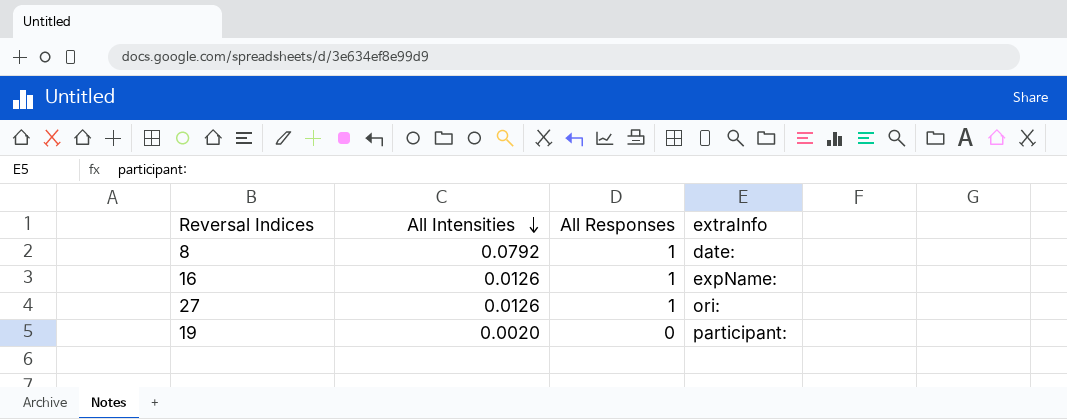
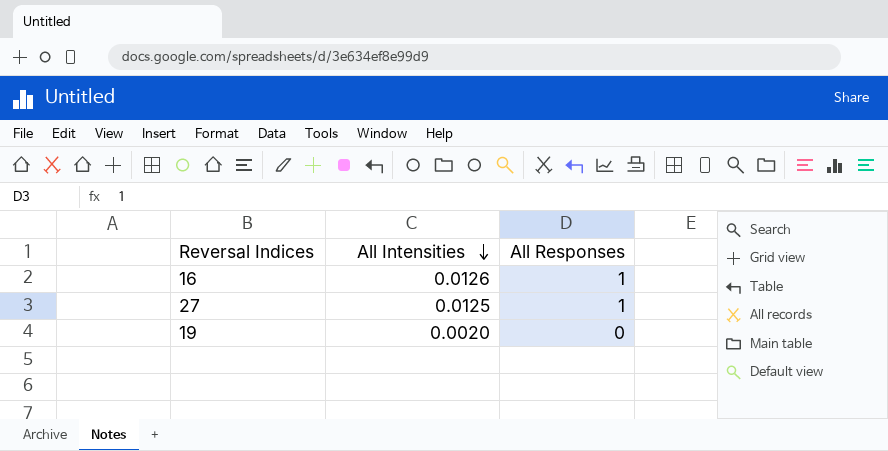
column extraInfo | position: 4 -> none
row 8: 0.0792 | 1 | date: -> none
27 | All Intensities: 0.0126 -> 0.0125

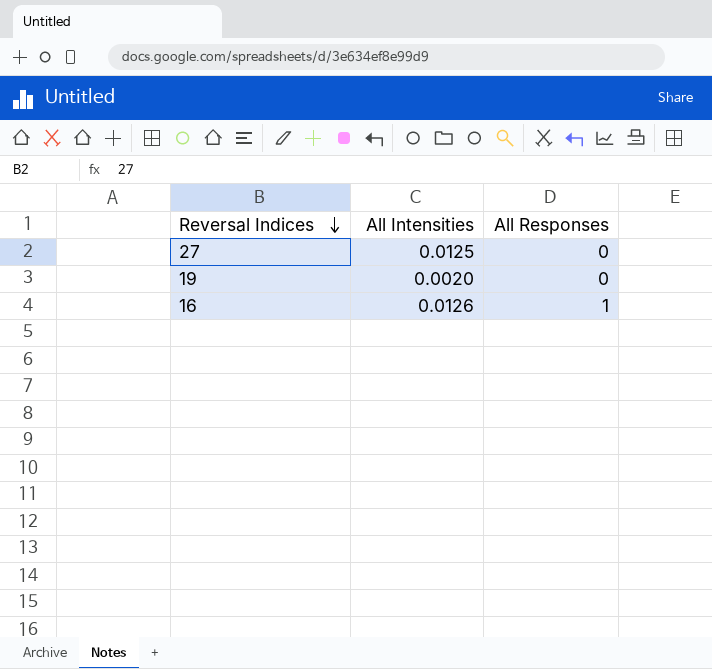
row order: All Intensities descending -> Reversal Indices descending
27 | All Responses: 1 -> 0

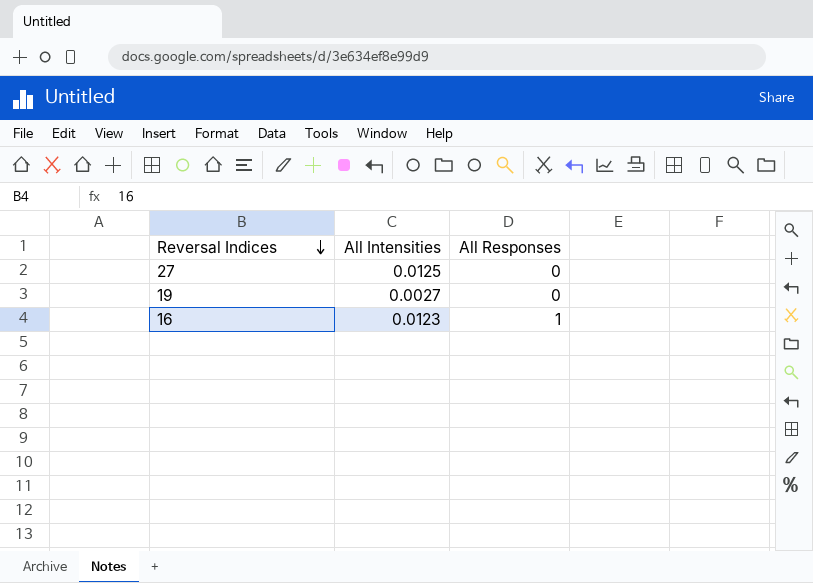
19 | All Intensities: 0.0020 -> 0.0027
16 | All Intensities: 0.0126 -> 0.0123

